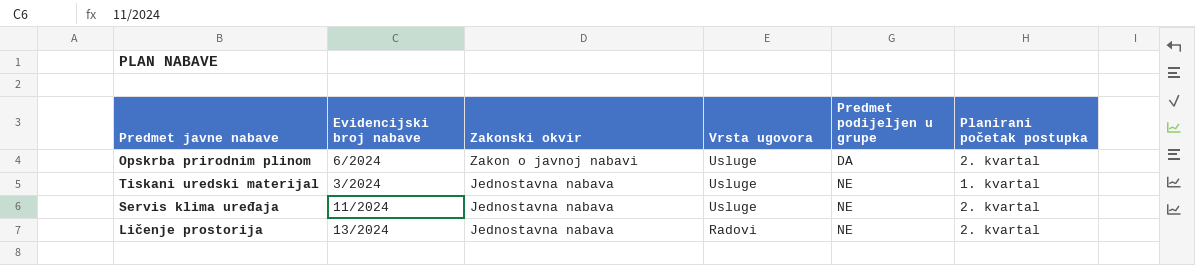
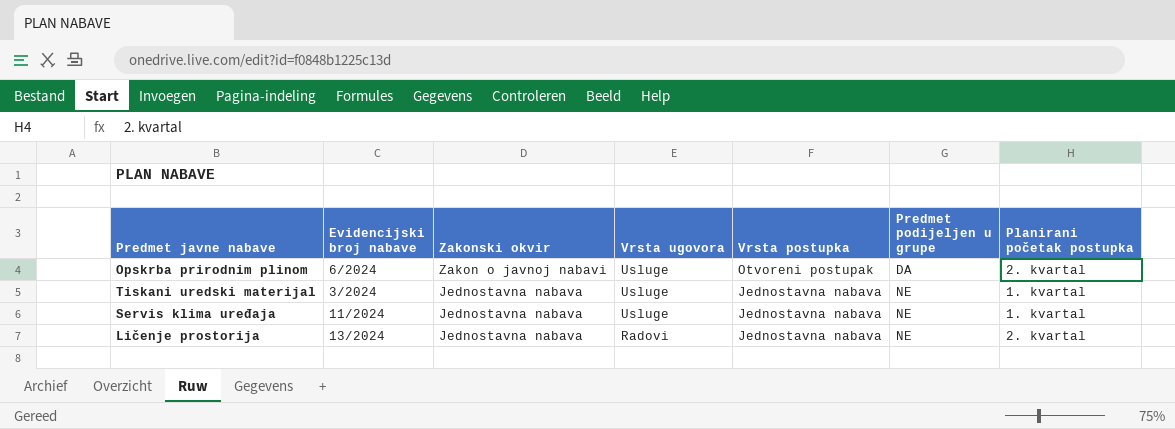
column Vrsta postupka | position: none -> 5
Servis klima uređaja | Planirani početak postupka: 2. kvartal -> 1. kvartal

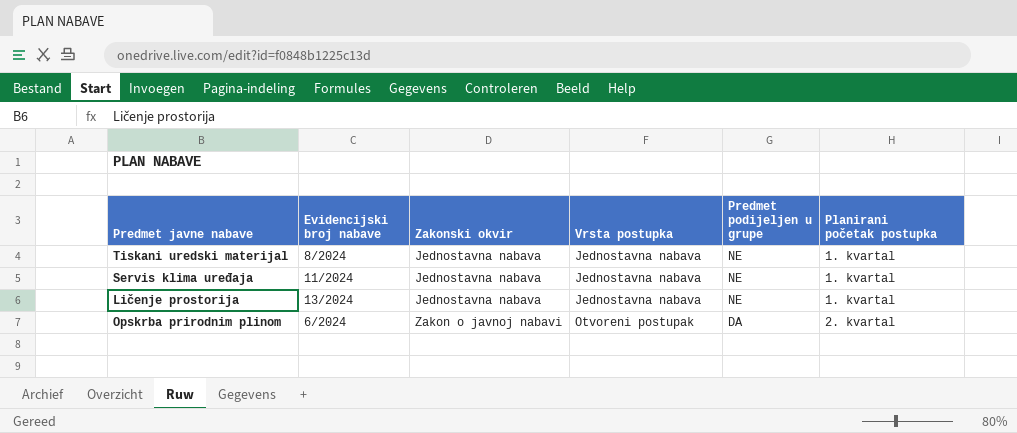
row order: Zakonski okvir descending -> Zakonski okvir ascending
column Vrsta ugovora | position: 4 -> none
Tiskani uredski materijal | Evidencijski broj nabave: 3/2024 -> 8/2024
Ličenje prostorija | Planirani početak postupka: 2. kvartal -> 1. kvartal

